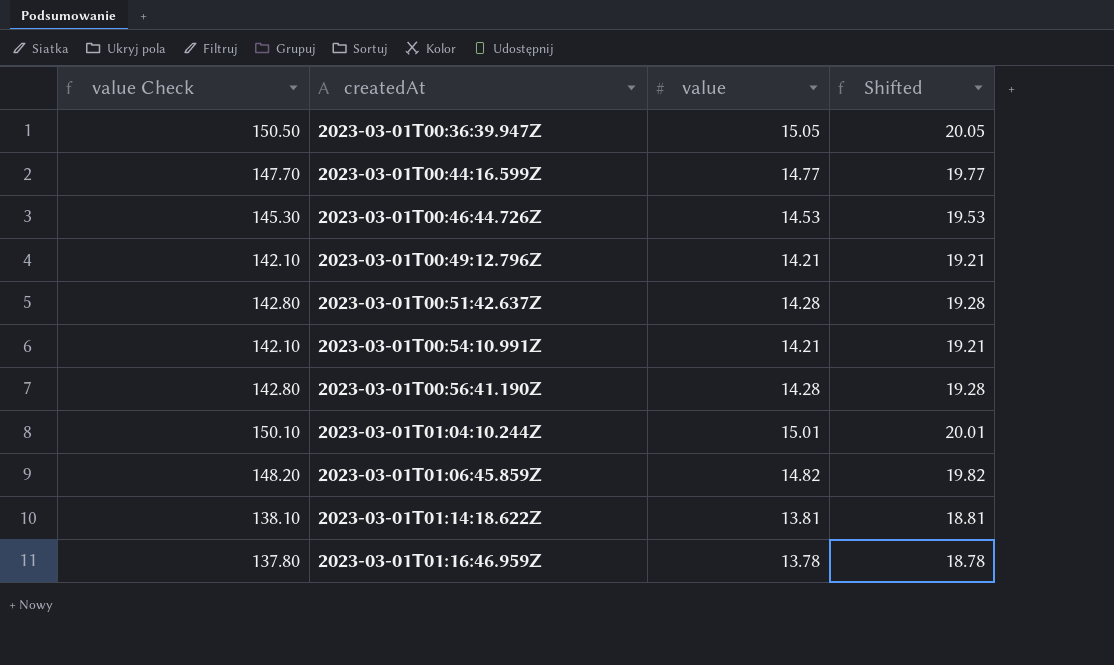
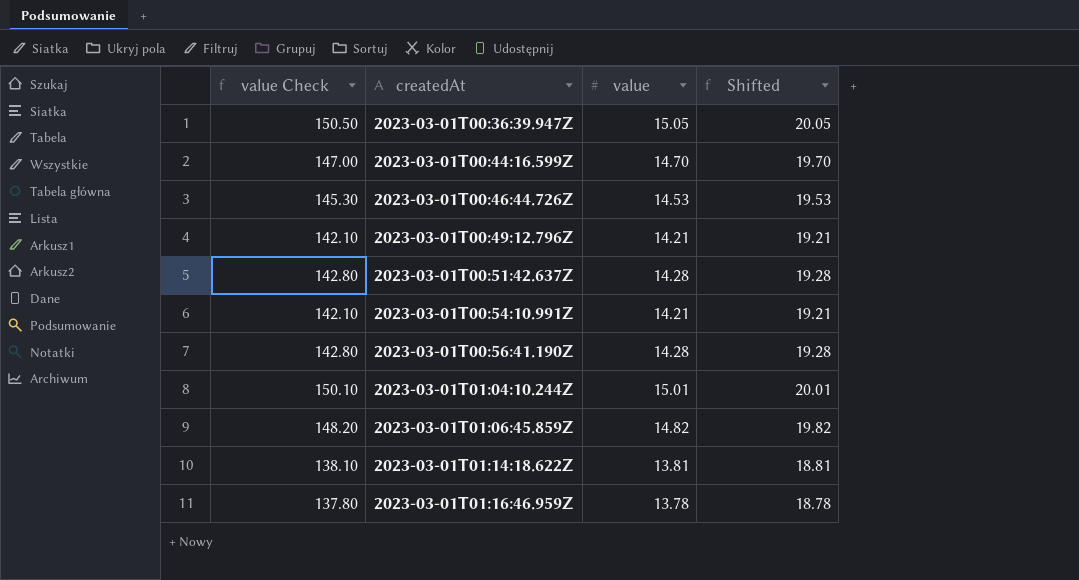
2023-03-01T00:44:16.599Z | value Check: 147.70 -> 147.00
2023-03-01T00:44:16.599Z | value: 14.77 -> 14.70
2023-03-01T00:44:16.599Z | Shifted: 19.77 -> 19.70

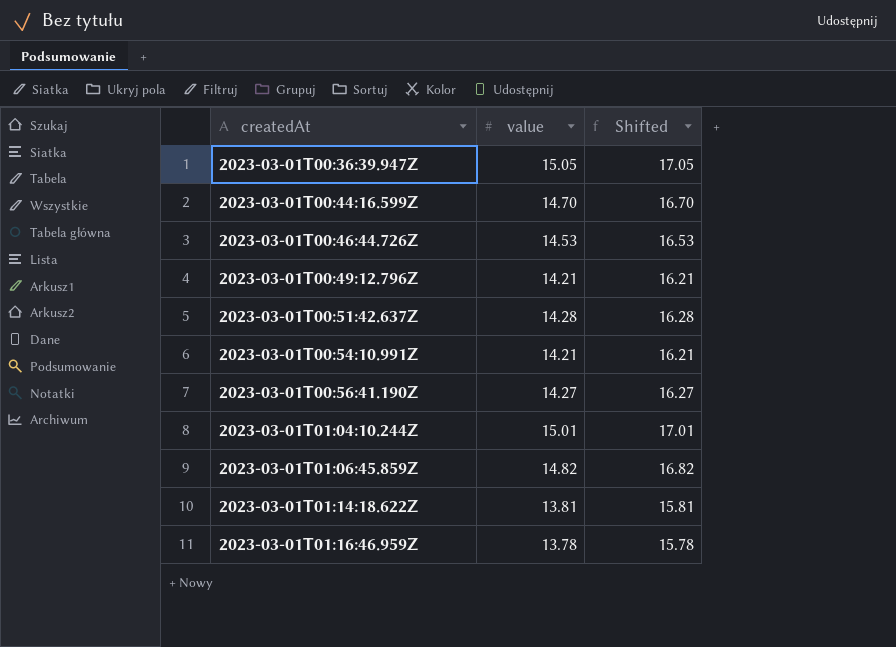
column value Check | formula: [value] * 10 -> none
column Shifted | formula: [value] + 5 -> [value] + 2
2023-03-01T00:56:41.190Z | value: 14.28 -> 14.27

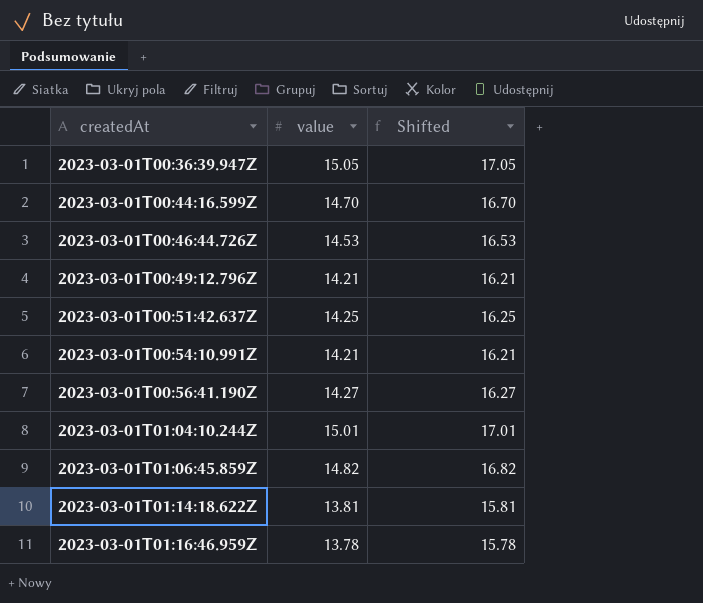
2023-03-01T00:51:42.637Z | value: 14.28 -> 14.25
2023-03-01T00:51:42.637Z | Shifted: 16.28 -> 16.25

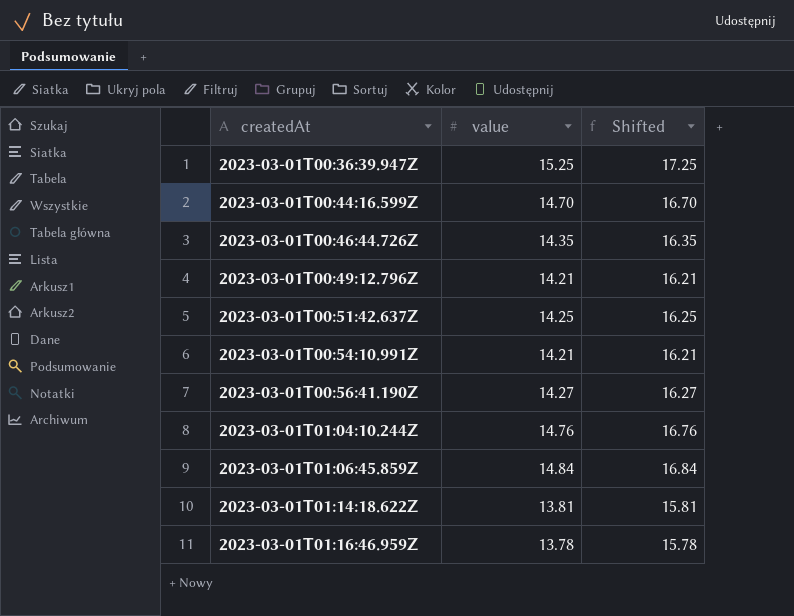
2023-03-01T00:36:39.947Z | value: 15.05 -> 15.25
2023-03-01T00:36:39.947Z | Shifted: 17.05 -> 17.25
2023-03-01T00:46:44.726Z | value: 14.53 -> 14.35
2023-03-01T00:46:44.726Z | Shifted: 16.53 -> 16.35
2023-03-01T01:04:10.244Z | value: 15.01 -> 14.76
2023-03-01T01:04:10.244Z | Shifted: 17.01 -> 16.76
2023-03-01T01:06:45.859Z | value: 14.82 -> 14.84
2023-03-01T01:06:45.859Z | Shifted: 16.82 -> 16.84

